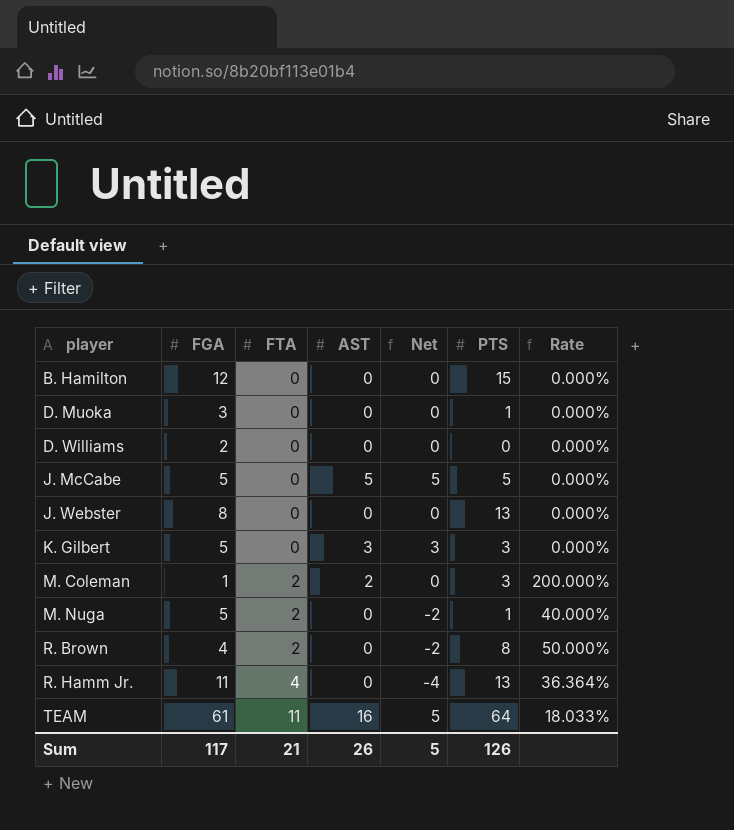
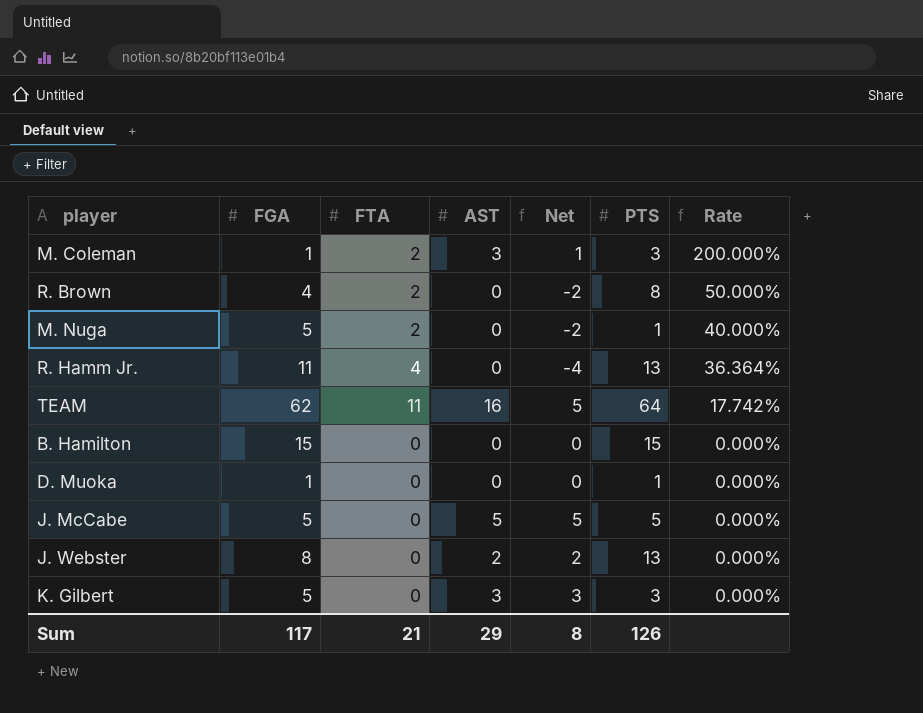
row order: player ascending -> Rate descending
row D. Williams: 2 | 0 | 0 | 0 | 0 | 0.000% -> none
M. Coleman | AST: 2 -> 3
M. Coleman | Net: 0 -> 1
TEAM | FGA: 61 -> 62
TEAM | Rate: 18.033% -> 17.742%
B. Hamilton | FGA: 12 -> 15
D. Muoka | FGA: 3 -> 1
J. Webster | AST: 0 -> 2
J. Webster | Net: 0 -> 2
Sum | AST: 26 -> 29
Sum | Net: 5 -> 8

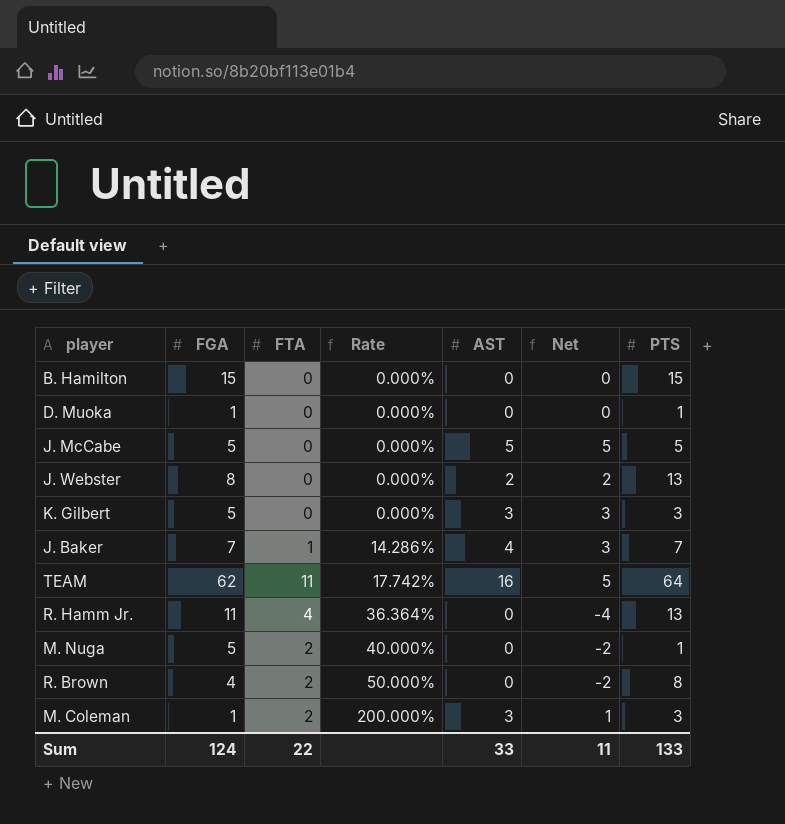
row order: Rate descending -> Rate ascending
column Rate | position: 7 -> 4
row J. Baker: none -> 7 | 1 | 14.286% | 4 | 3 | 7
Sum | FGA: 117 -> 124
Sum | FTA: 21 -> 22
Sum | AST: 29 -> 33
Sum | Net: 8 -> 11
Sum | PTS: 126 -> 133

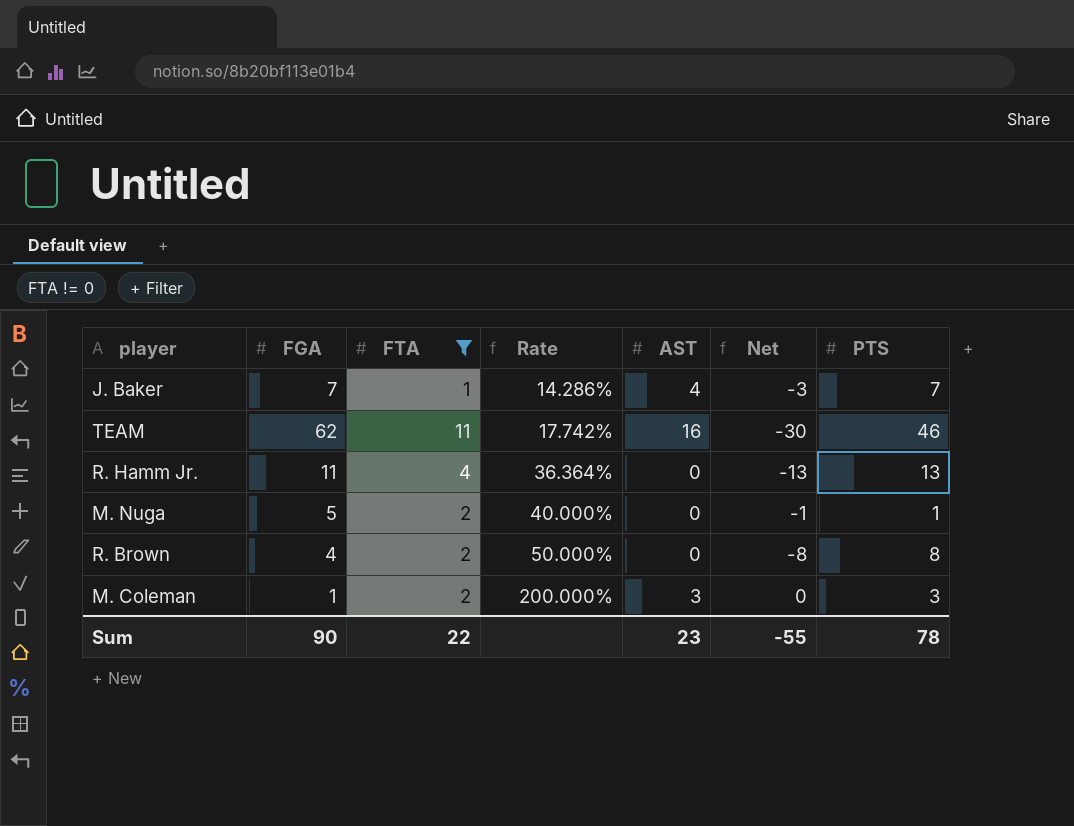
filter: none -> FTA != 0
column Net | formula: [AST] - [FTA] -> [AST] - [PTS]
TEAM | PTS: 64 -> 46
Sum | FGA: 124 -> 90
Sum | AST: 33 -> 23
Sum | Net: 11 -> -55
Sum | PTS: 133 -> 78

